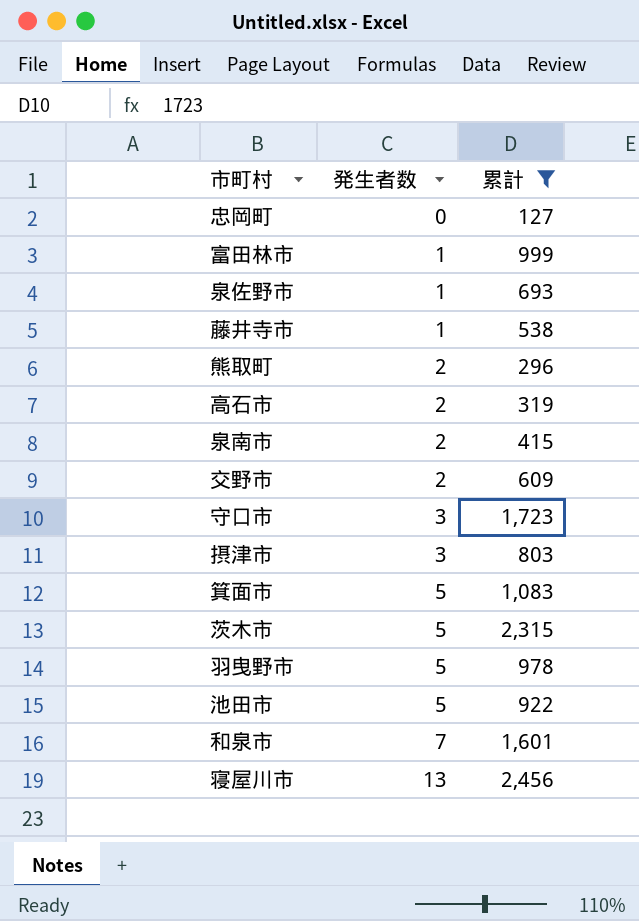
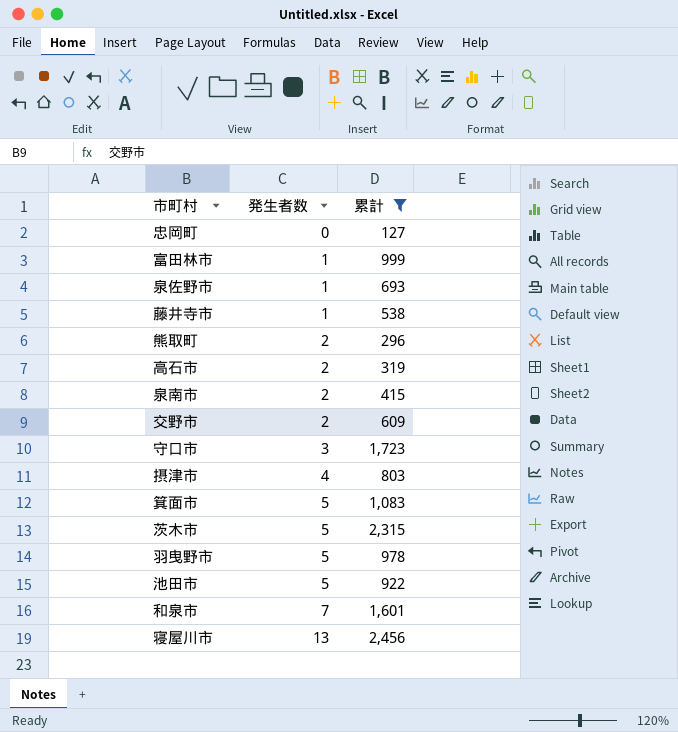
摂津市 | 発生者数: 3 -> 4

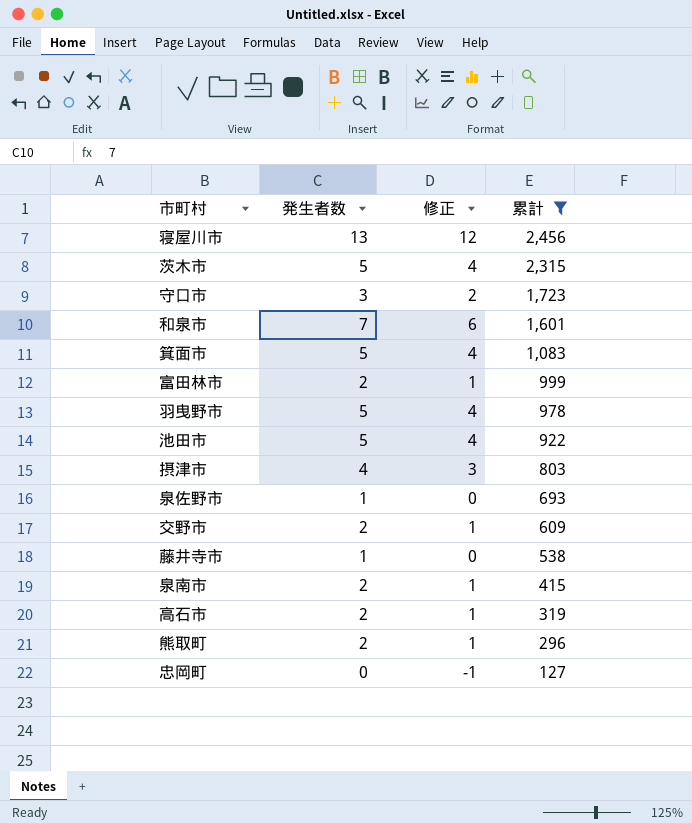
row order: 発生者数 ascending -> 累計 descending
column 修正 | formula: none -> [発生者数] - 1
富田林市 | 発生者数: 1 -> 2

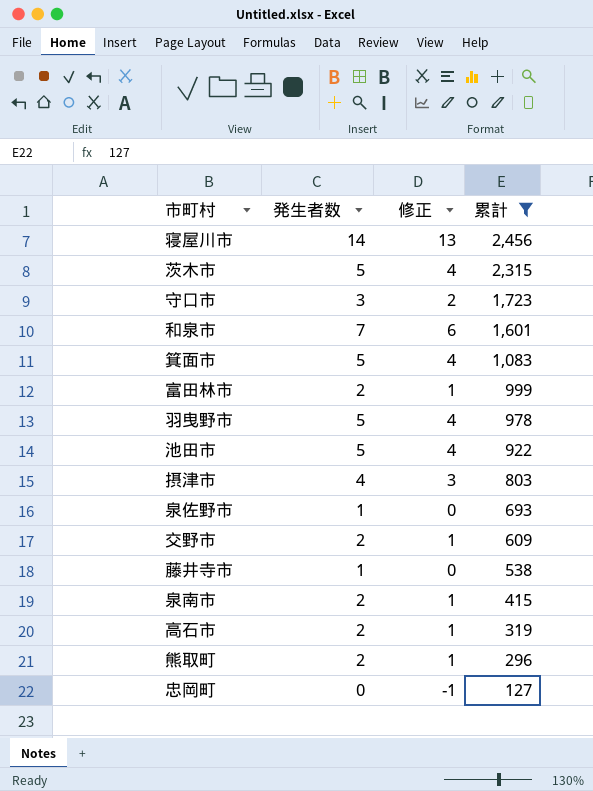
寝屋川市 | 発生者数: 13 -> 14
寝屋川市 | 修正: 12 -> 13

